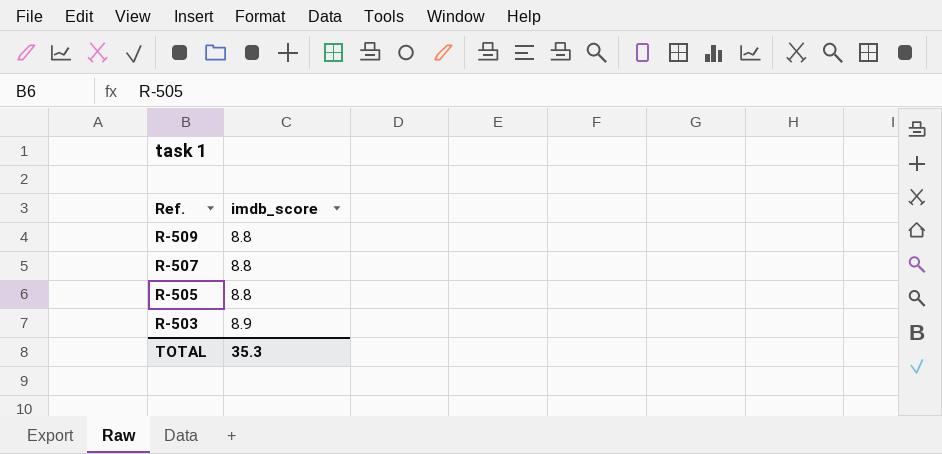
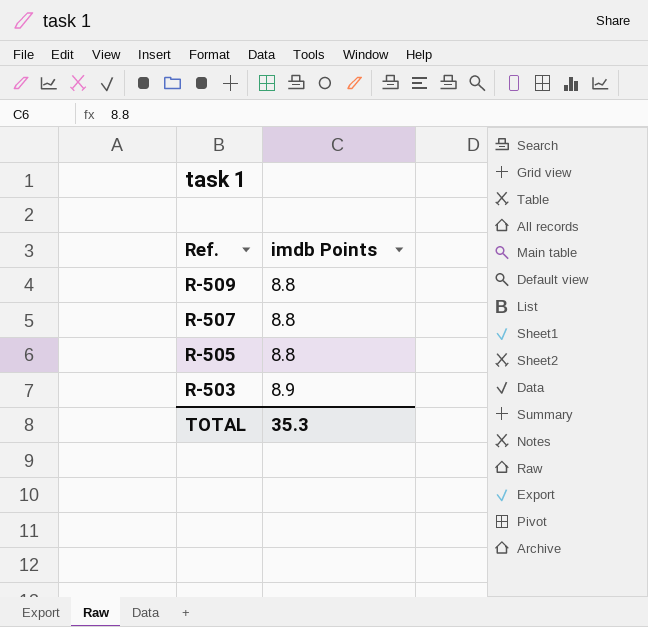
column name: imdb_score -> imdb Points

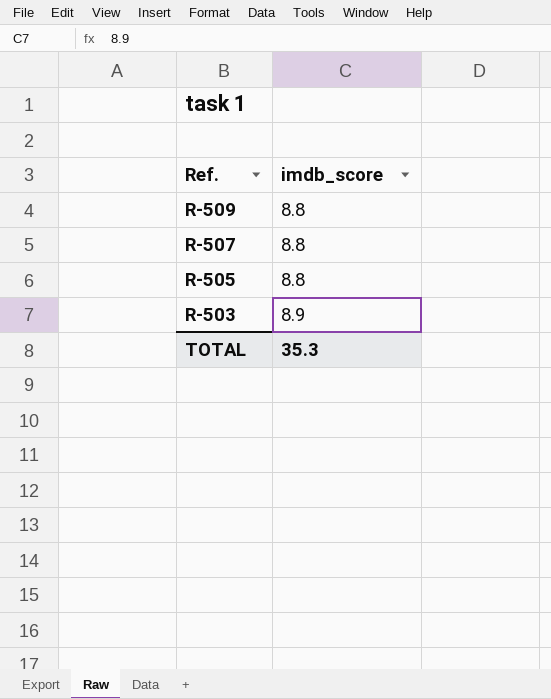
column name: imdb Points -> imdb_score

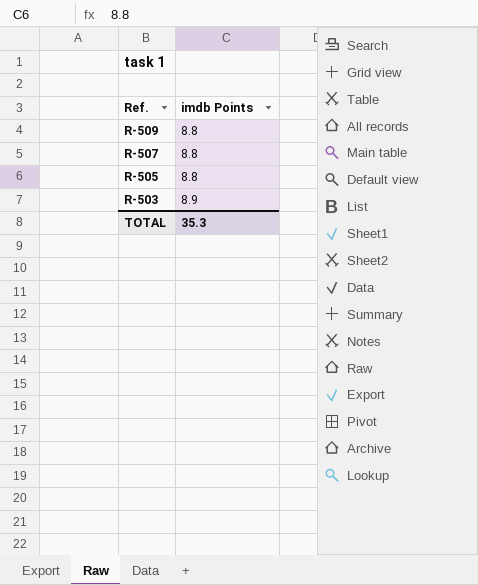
column name: imdb_score -> imdb Points

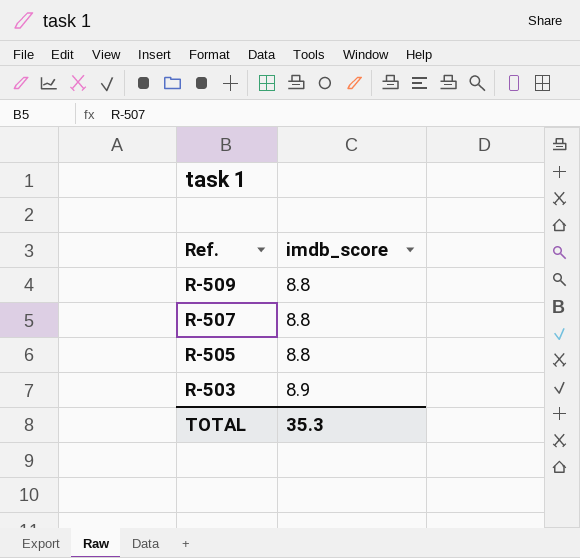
column name: imdb Points -> imdb_score

